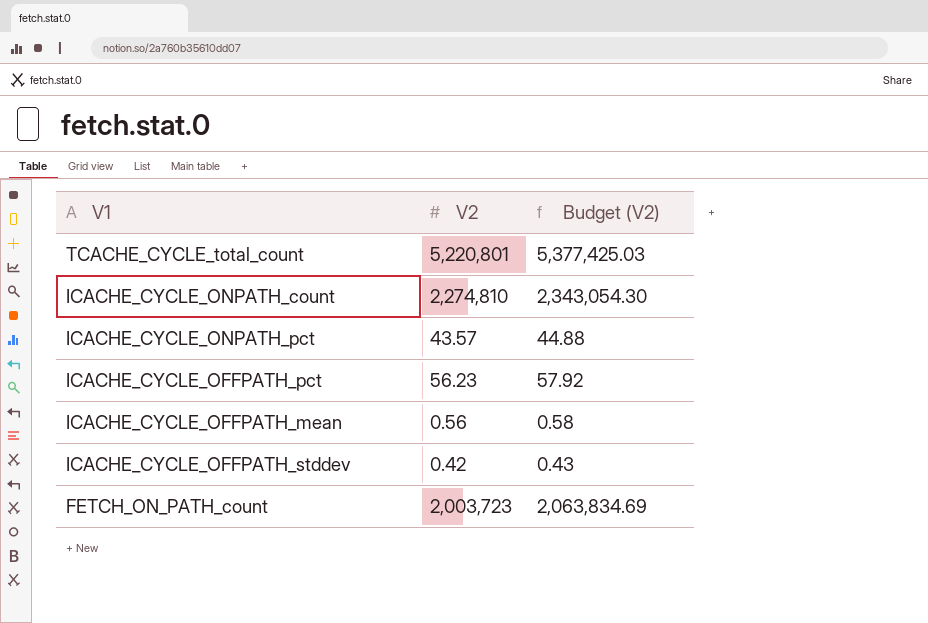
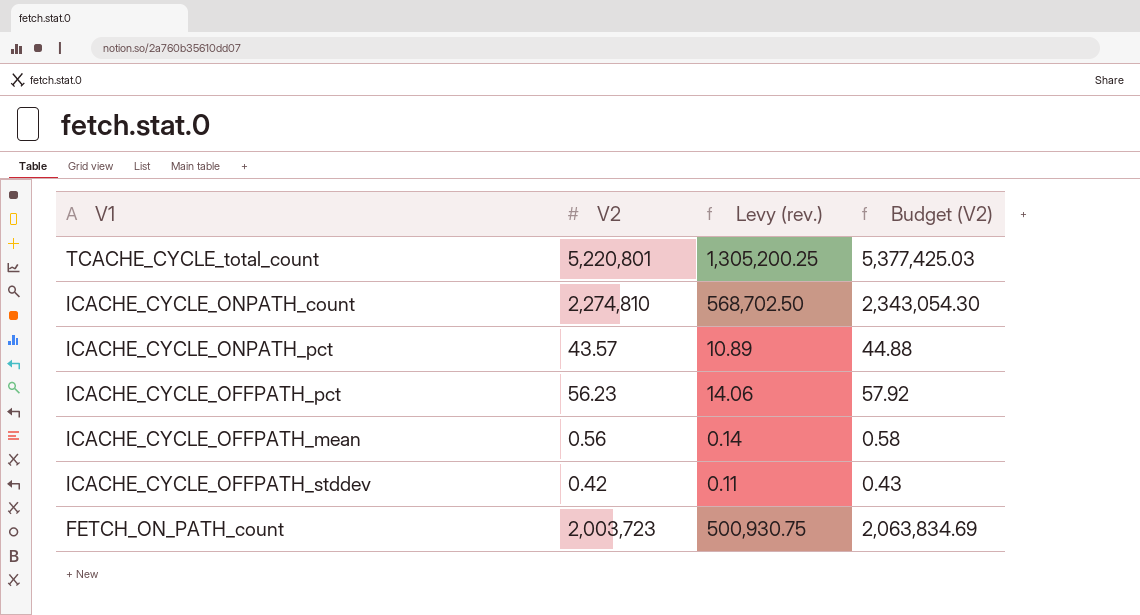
column Levy (rev.) | formula: none -> [V2] * 0.25

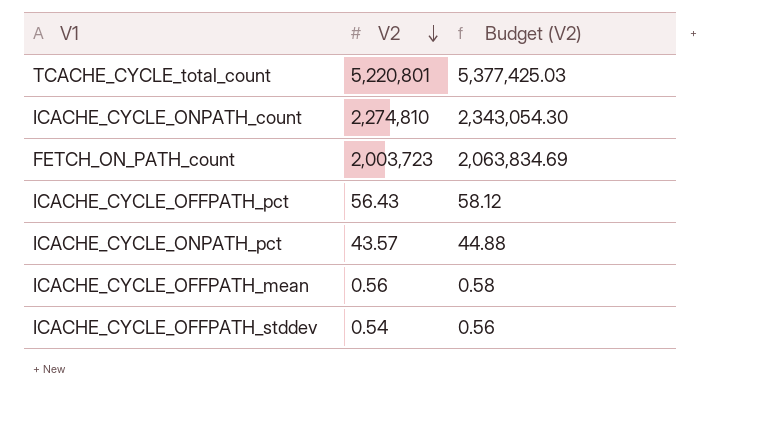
row order: none -> V2 descending
column Levy (rev.) | formula: [V2] * 0.25 -> none
ICACHE_CYCLE_OFFPATH_pct | V2: 56.23 -> 56.43
ICACHE_CYCLE_OFFPATH_pct | Budget (V2): 57.92 -> 58.12
ICACHE_CYCLE_OFFPATH_stddev | V2: 0.42 -> 0.54
ICACHE_CYCLE_OFFPATH_stddev | Budget (V2): 0.43 -> 0.56

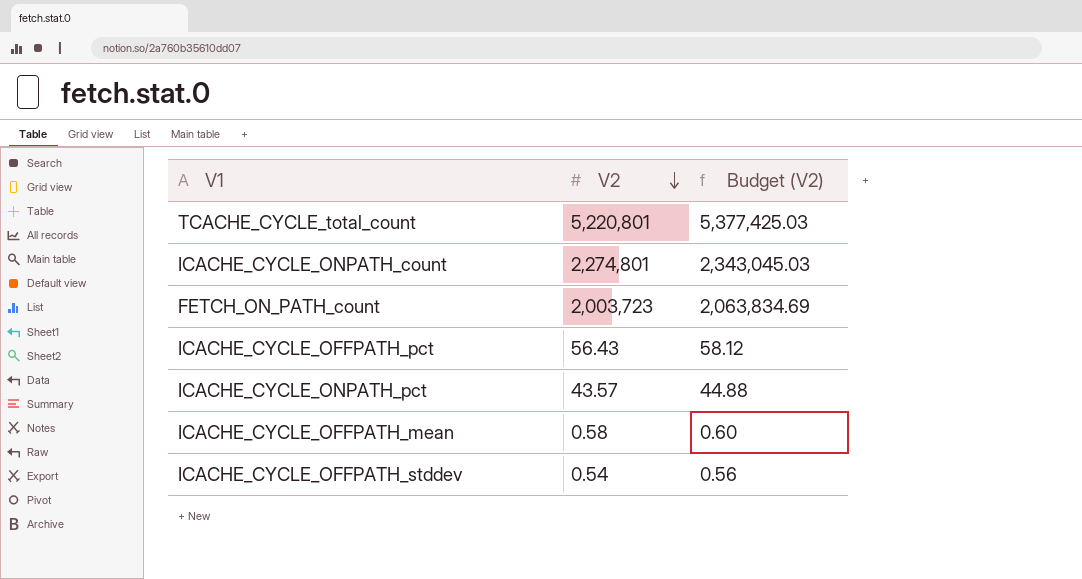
ICACHE_CYCLE_ONPATH_count | V2: 2,274,810 -> 2,274,801
ICACHE_CYCLE_ONPATH_count | Budget (V2): 2,343,054.30 -> 2,343,045.03
ICACHE_CYCLE_OFFPATH_mean | V2: 0.56 -> 0.58
ICACHE_CYCLE_OFFPATH_mean | Budget (V2): 0.58 -> 0.60

